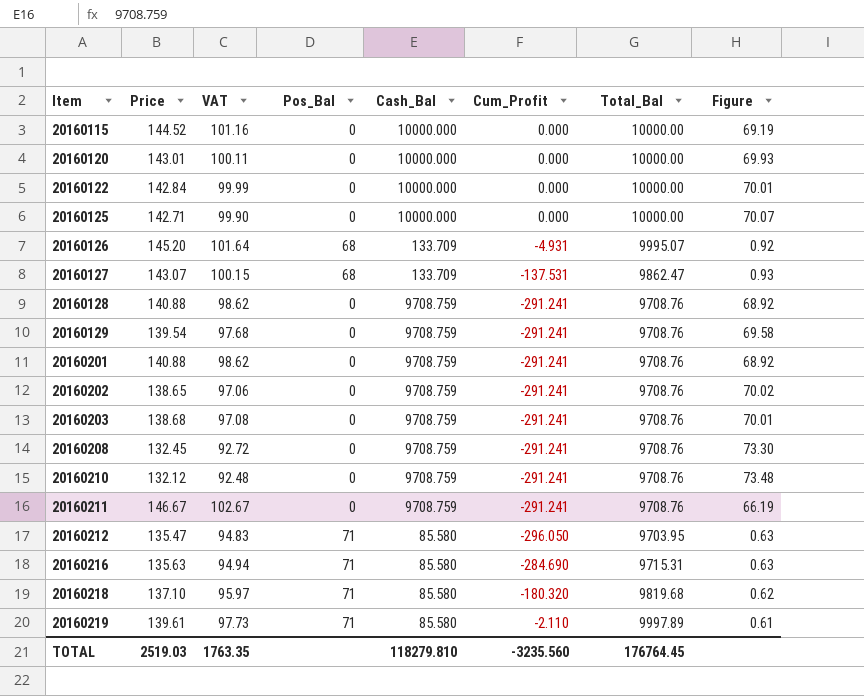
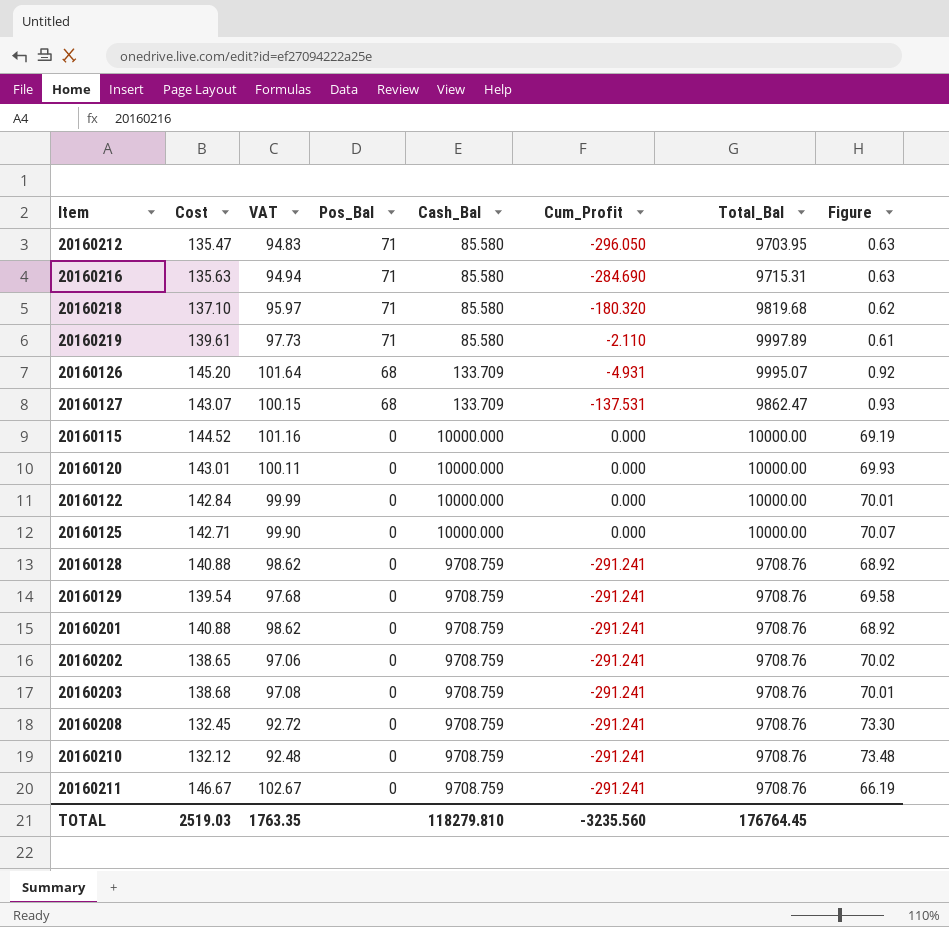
row order: Item ascending -> Pos_Bal descending
column name: Price -> Cost

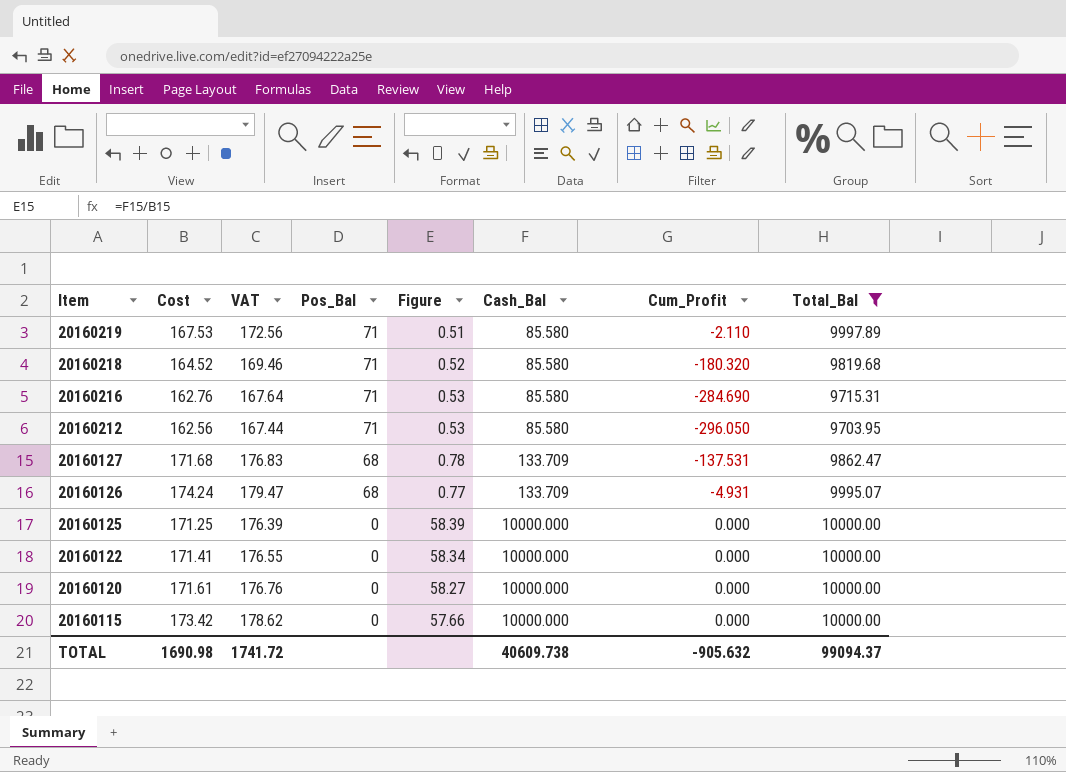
filter: none -> Total_Bal != 9708.76
row order: Pos_Bal descending -> Item descending
column VAT | formula: [Cost] * 0.7 -> [Cost] * 1.03
column Figure | position: 8 -> 5
20160219 | Cost: 139.61 -> 167.53
20160219 | Figure: 0.61 -> 0.51
20160218 | Cost: 137.10 -> 164.52
20160218 | Figure: 0.62 -> 0.52
20160216 | Cost: 135.63 -> 162.76
20160216 | Figure: 0.63 -> 0.53
20160212 | Cost: 135.47 -> 162.56
20160212 | Figure: 0.63 -> 0.53
20160127 | Cost: 143.07 -> 171.68
20160127 | Figure: 0.93 -> 0.78
20160126 | Cost: 145.20 -> 174.24
20160126 | Figure: 0.92 -> 0.77
20160125 | Cost: 142.71 -> 171.25
20160125 | Figure: 70.07 -> 58.39
20160122 | Cost: 142.84 -> 171.41
20160122 | Figure: 70.01 -> 58.34
20160120 | Cost: 143.01 -> 171.61
20160120 | Figure: 69.93 -> 58.27
20160115 | Cost: 144.52 -> 173.42
20160115 | Figure: 69.19 -> 57.66
TOTAL | Cost: 2519.03 -> 1690.98
TOTAL | VAT: 1763.35 -> 1741.72
TOTAL | Cash_Bal: 118279.810 -> 40609.738
TOTAL | Cum_Profit: -3235.560 -> -905.632
TOTAL | Total_Bal: 176764.45 -> 99094.37

